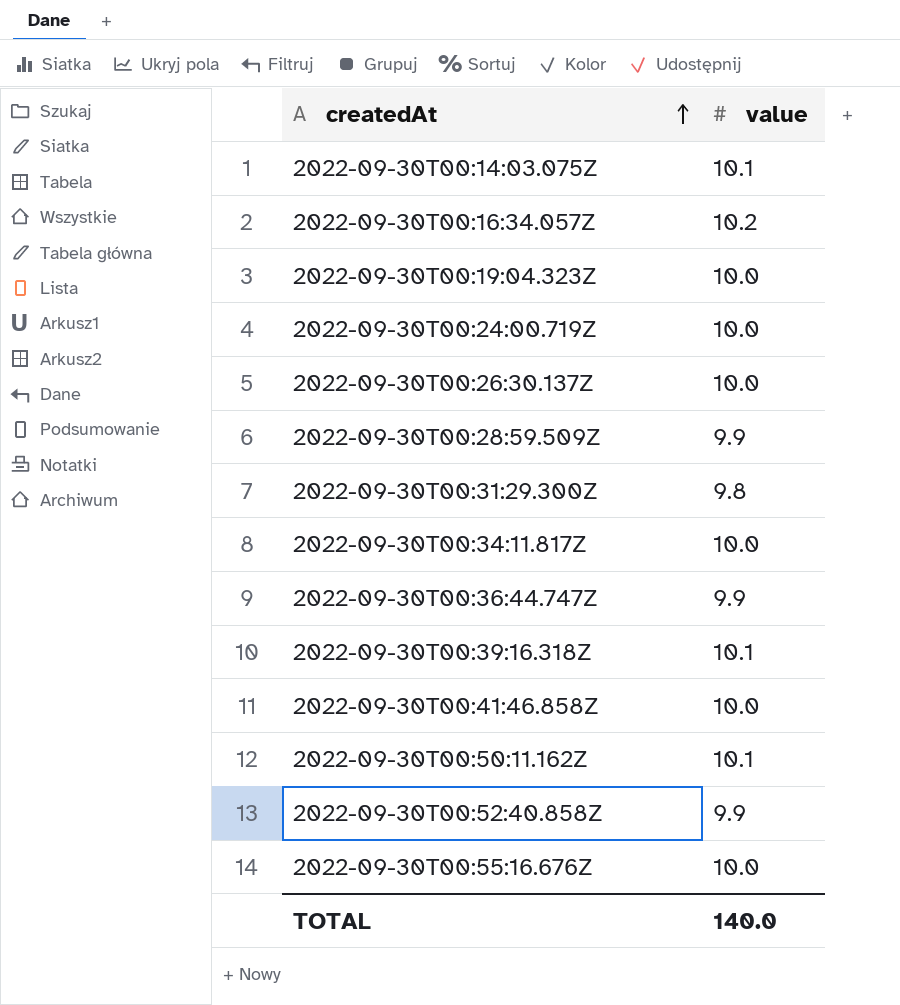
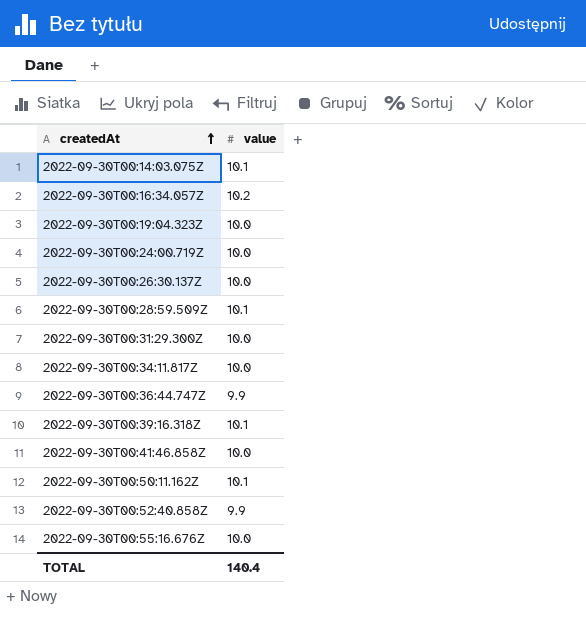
2022-09-30T00:28:59.509Z | value: 9.9 -> 10.1
2022-09-30T00:31:29.300Z | value: 9.8 -> 10.0
TOTAL | value: 140.0 -> 140.4

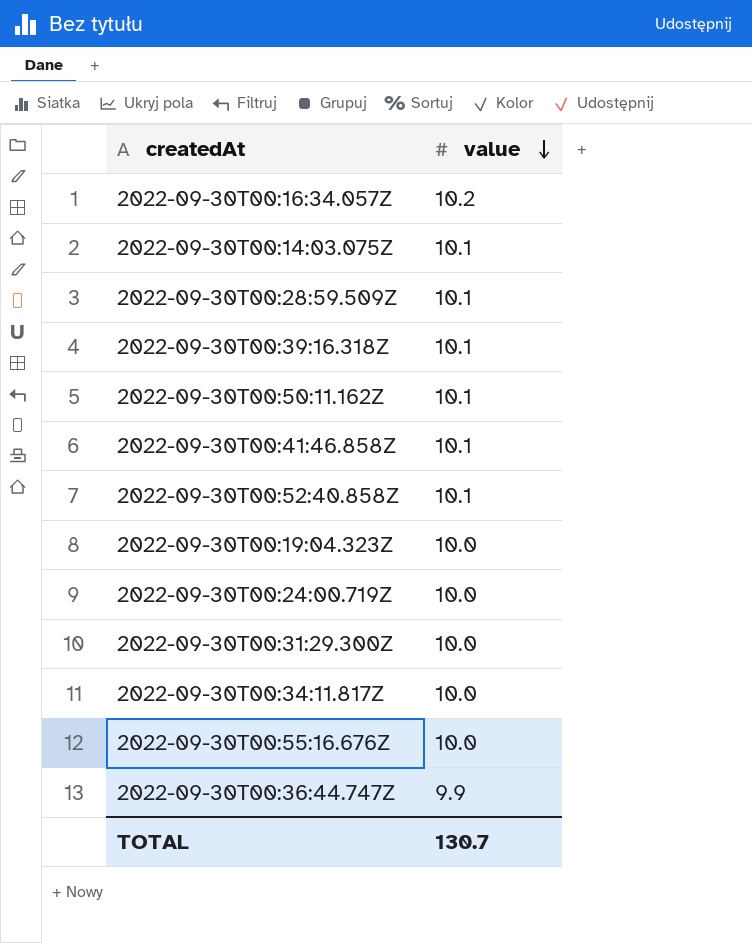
row order: createdAt ascending -> value descending
row 2022-09-30T00:26:30.137Z: 10.0 -> none
2022-09-30T00:41:46.858Z | value: 10.0 -> 10.1
2022-09-30T00:52:40.858Z | value: 9.9 -> 10.1
TOTAL | value: 140.4 -> 130.7

